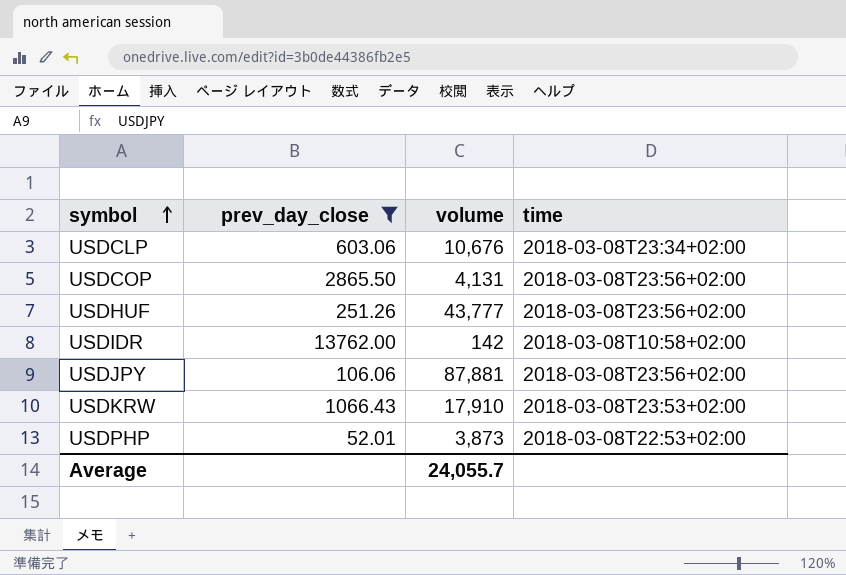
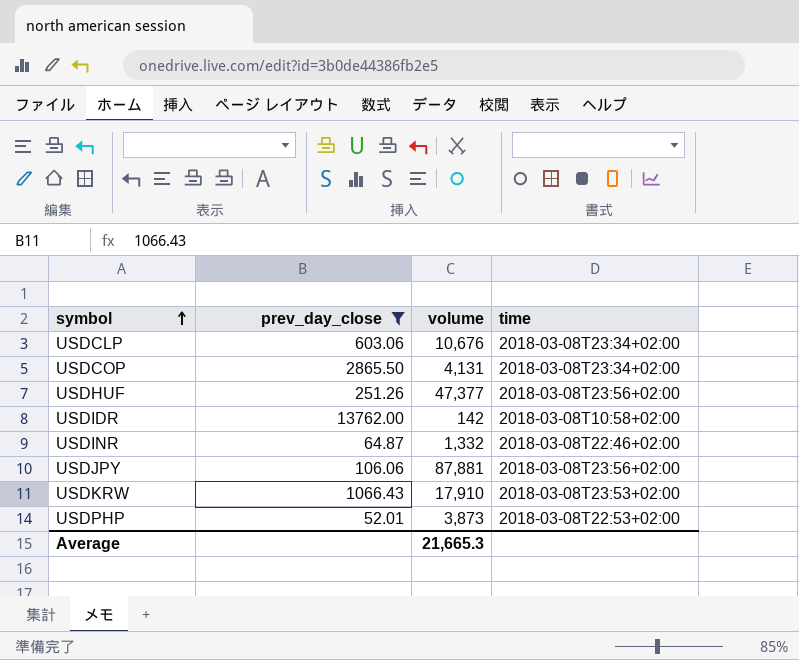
USDCOP | time: 2018-03-08T23:56+02:00 -> 2018-03-08T23:34+02:00
USDHUF | volume: 43,777 -> 47,377
row USDINR: none -> 64.87 | 1,332 | 2018-03-08T22:46+02:00
Average | volume: 24,055.7 -> 21,665.3

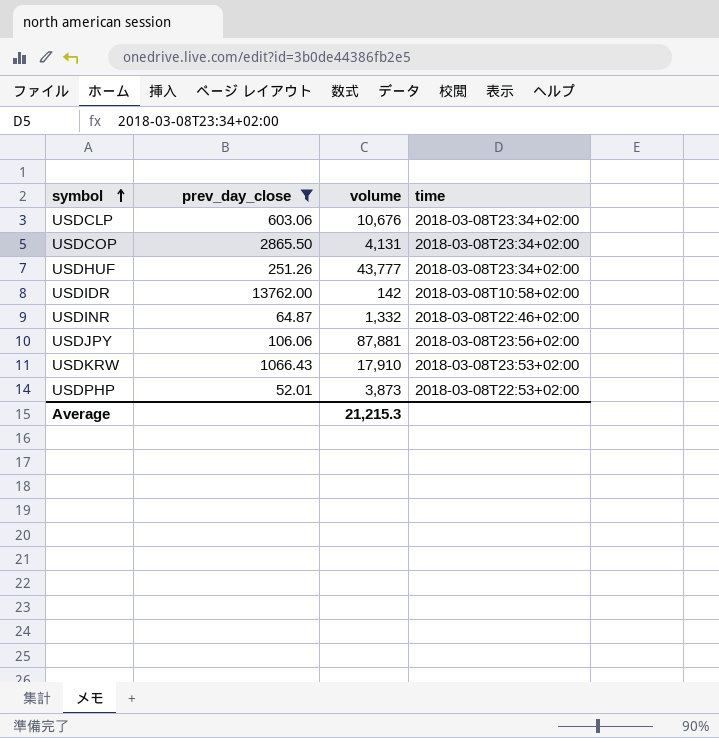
USDHUF | volume: 47,377 -> 43,777
USDHUF | time: 2018-03-08T23:56+02:00 -> 2018-03-08T23:34+02:00
Average | volume: 21,665.3 -> 21,215.3

